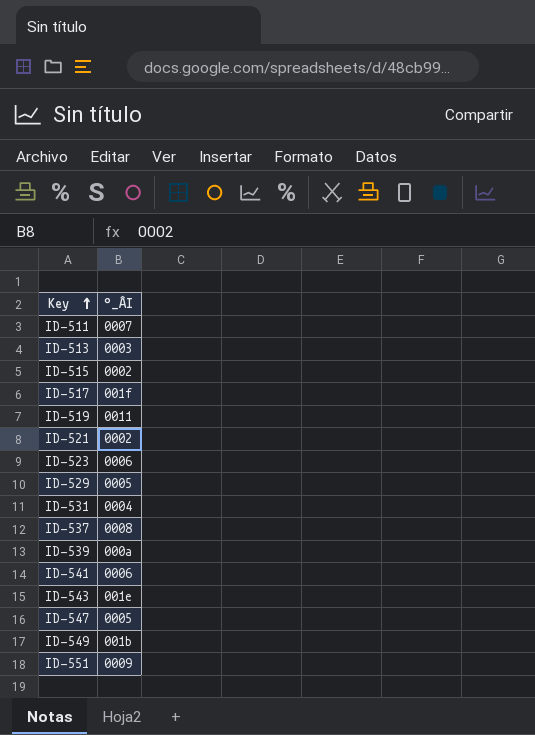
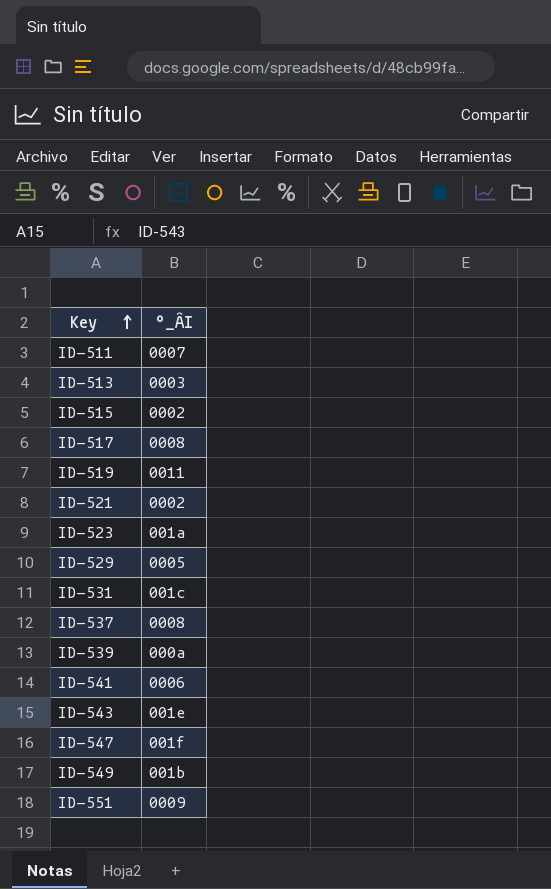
ID-517 | °_ÂI: 001f -> 0008
ID-523 | °_ÂI: 0006 -> 001a
ID-531 | °_ÂI: 0004 -> 001c
ID-547 | °_ÂI: 0005 -> 001f

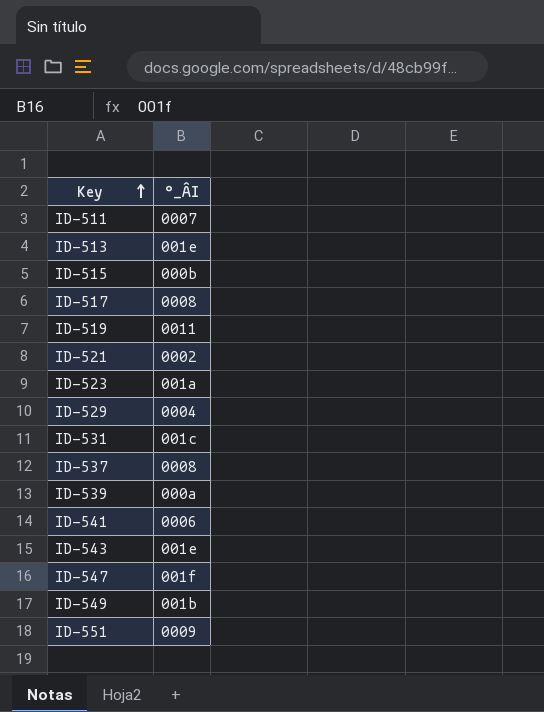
ID-513 | °_ÂI: 0003 -> 001e
ID-515 | °_ÂI: 0002 -> 000b
ID-529 | °_ÂI: 0005 -> 0004

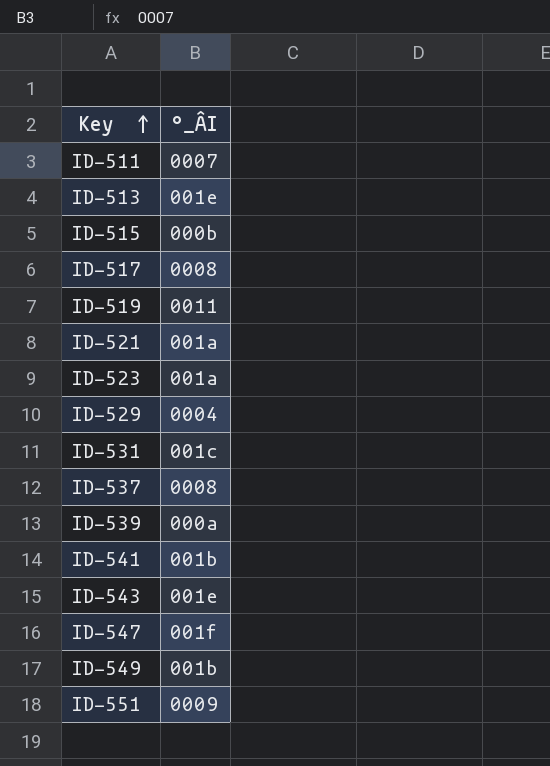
ID-521 | °_ÂI: 0002 -> 001a
ID-541 | °_ÂI: 0006 -> 001b

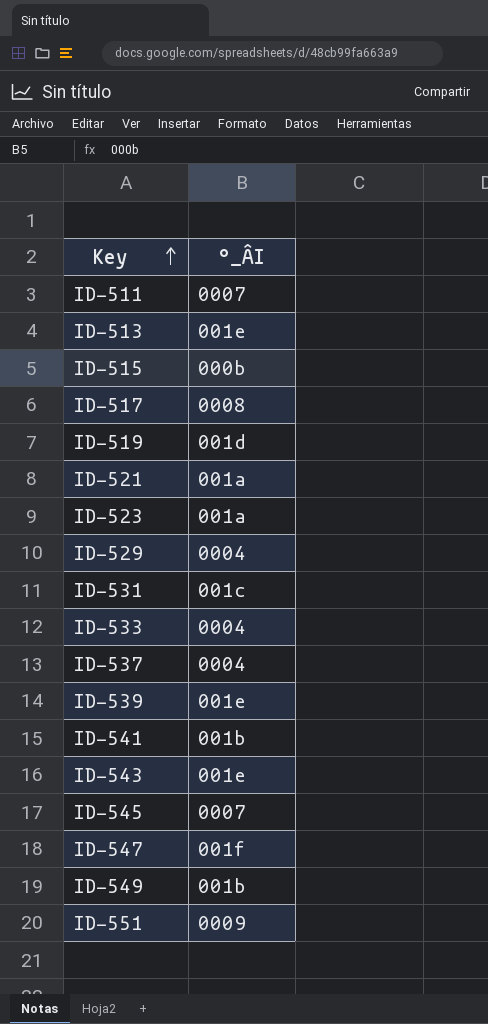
ID-519 | °_ÂI: 0011 -> 001d
row ID-533: none -> 0004
ID-537 | °_ÂI: 0008 -> 0004
ID-539 | °_ÂI: 000a -> 001e
row ID-545: none -> 0007

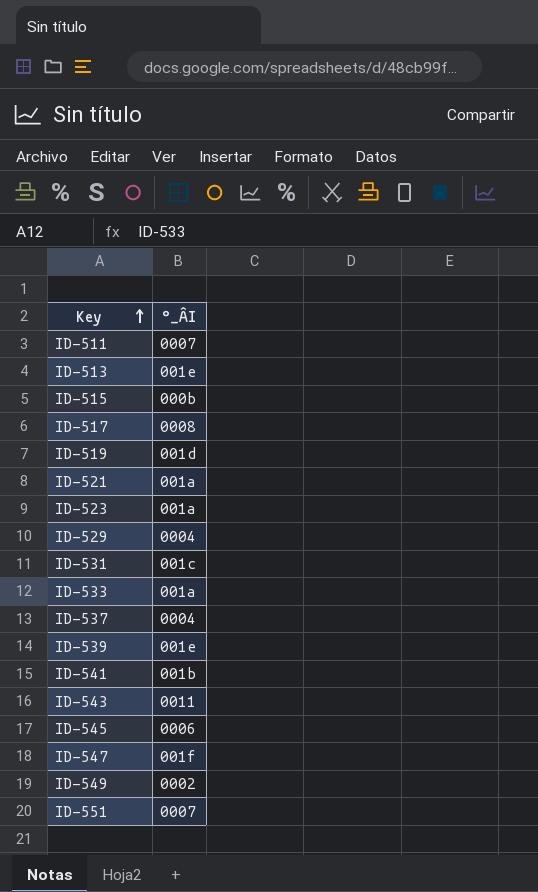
ID-533 | °_ÂI: 0004 -> 001a
ID-543 | °_ÂI: 001e -> 0011
ID-545 | °_ÂI: 0007 -> 0006
ID-549 | °_ÂI: 001b -> 0002
ID-551 | °_ÂI: 0009 -> 0007

